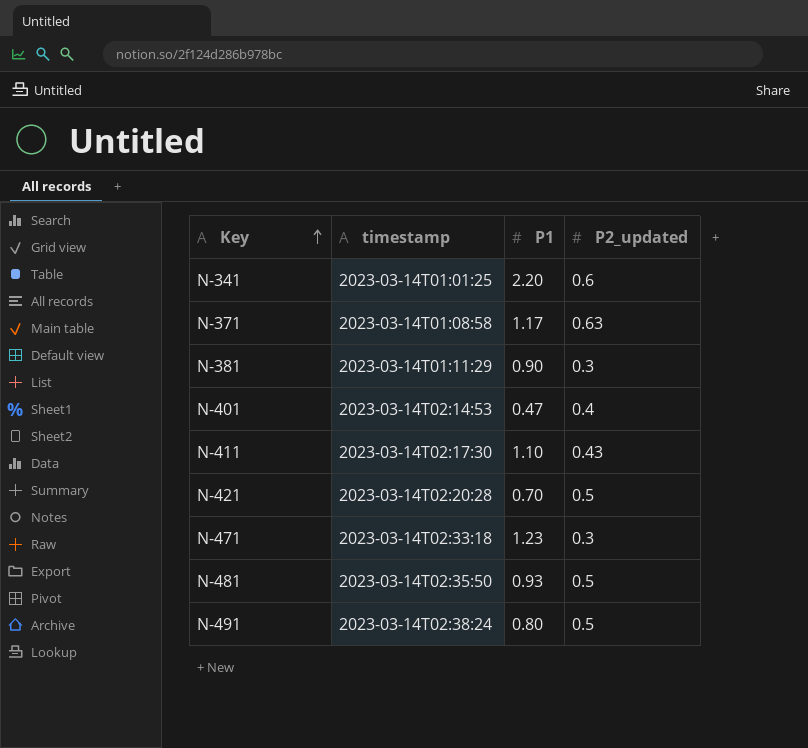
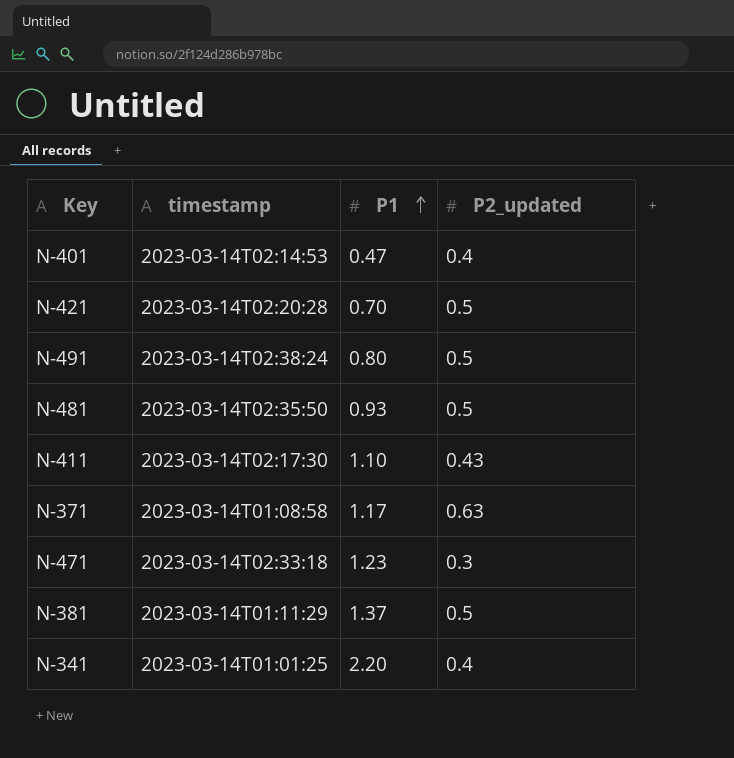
row order: Key ascending -> P1 ascending
N-381 | P1: 0.90 -> 1.37
N-381 | P2_updated: 0.3 -> 0.5
N-341 | P2_updated: 0.6 -> 0.4

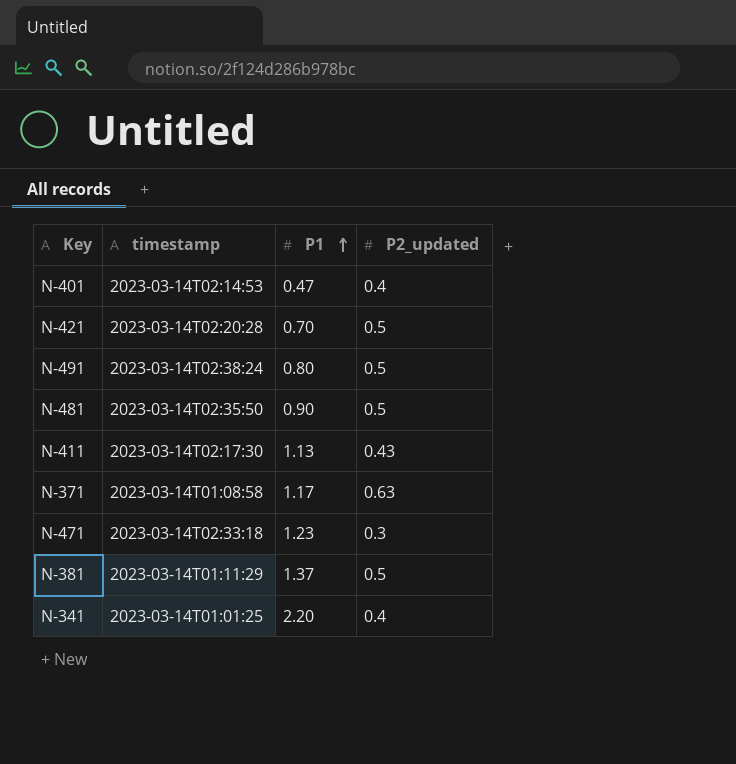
N-481 | P1: 0.93 -> 0.90
N-411 | P1: 1.10 -> 1.13

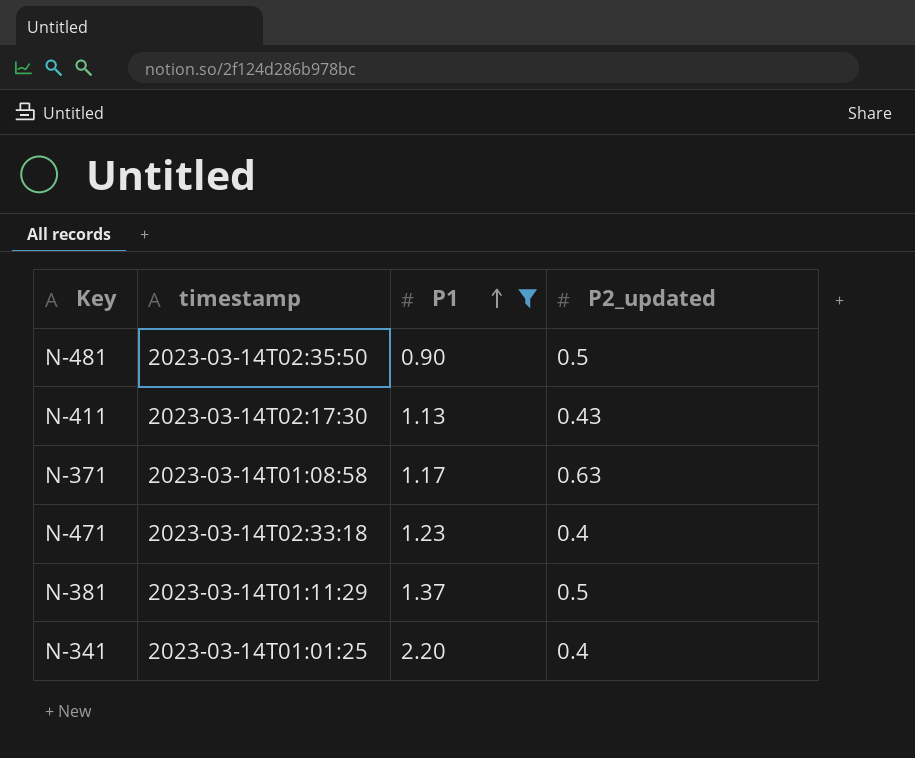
filter: none -> P1 >= 0.90
N-471 | P2_updated: 0.3 -> 0.4

